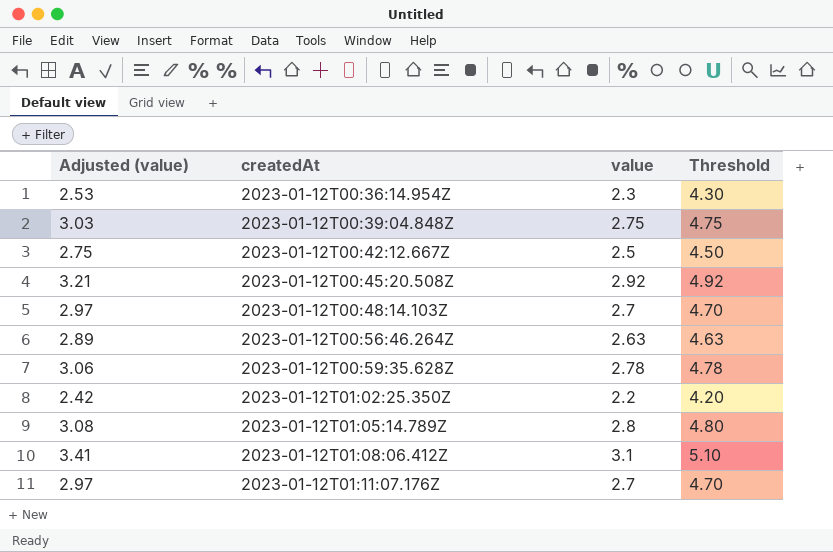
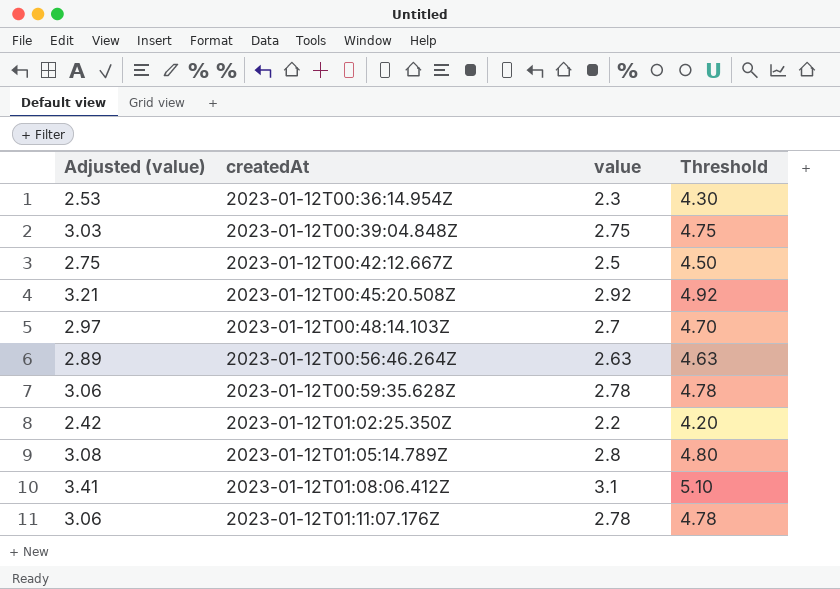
2023-01-12T01:11:07.176Z | Adjusted (value): 2.97 -> 3.06
2023-01-12T01:11:07.176Z | value: 2.7 -> 2.78
2023-01-12T01:11:07.176Z | Threshold: 4.70 -> 4.78

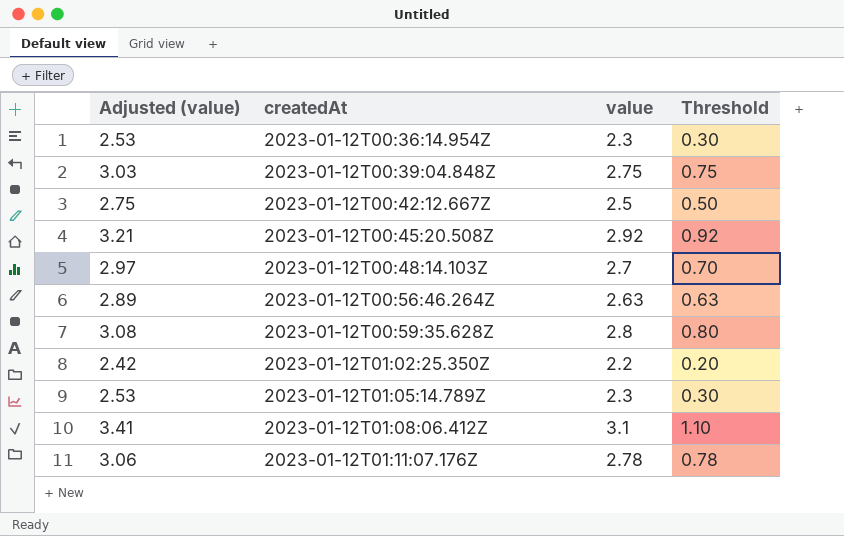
column Threshold | formula: [value] + 2 -> [value] - 2
2023-01-12T00:59:35.628Z | Adjusted (value): 3.06 -> 3.08
2023-01-12T00:59:35.628Z | value: 2.78 -> 2.8
2023-01-12T01:05:14.789Z | Adjusted (value): 3.08 -> 2.53
2023-01-12T01:05:14.789Z | value: 2.8 -> 2.3

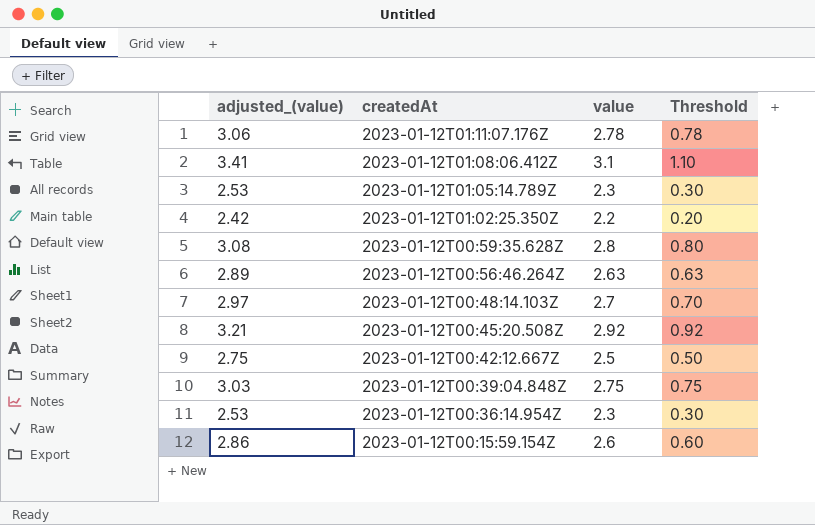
row order: createdAt ascending -> createdAt descending
column name: Adjusted (value) -> adjusted_(value)
row 2023-01-12T00:15:59.154Z: none -> 2.86 | 2.6 | 0.60

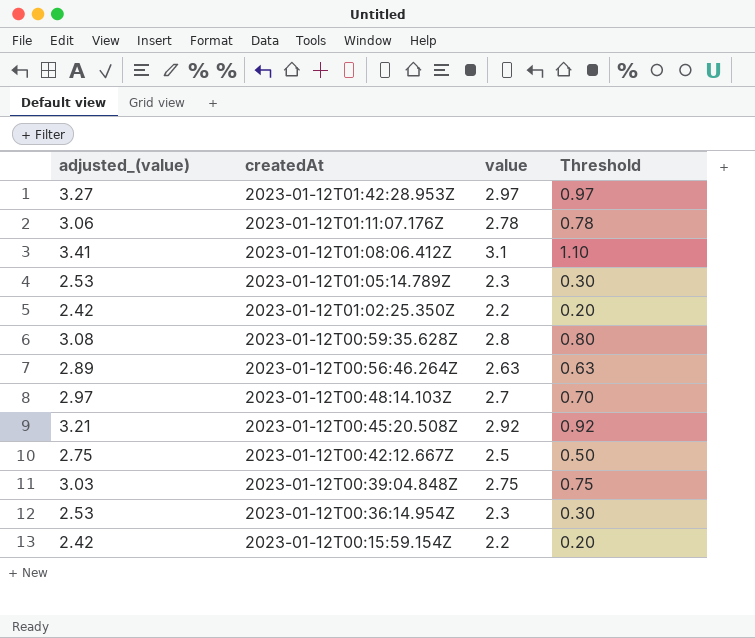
row 2023-01-12T01:42:28.953Z: none -> 3.27 | 2.97 | 0.97
2023-01-12T00:15:59.154Z | adjusted_(value): 2.86 -> 2.42
2023-01-12T00:15:59.154Z | value: 2.6 -> 2.2
2023-01-12T00:15:59.154Z | Threshold: 0.60 -> 0.20

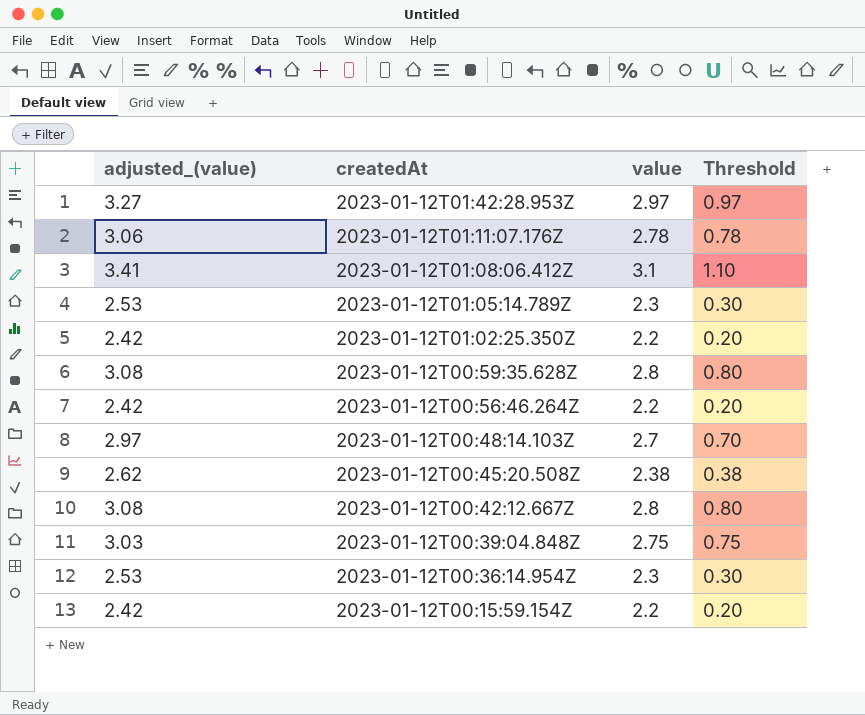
2023-01-12T00:56:46.264Z | adjusted_(value): 2.89 -> 2.42
2023-01-12T00:56:46.264Z | value: 2.63 -> 2.2
2023-01-12T00:56:46.264Z | Threshold: 0.63 -> 0.20
2023-01-12T00:45:20.508Z | adjusted_(value): 3.21 -> 2.62
2023-01-12T00:45:20.508Z | value: 2.92 -> 2.38
2023-01-12T00:45:20.508Z | Threshold: 0.92 -> 0.38
2023-01-12T00:42:12.667Z | adjusted_(value): 2.75 -> 3.08
2023-01-12T00:42:12.667Z | value: 2.5 -> 2.8
2023-01-12T00:42:12.667Z | Threshold: 0.50 -> 0.80

